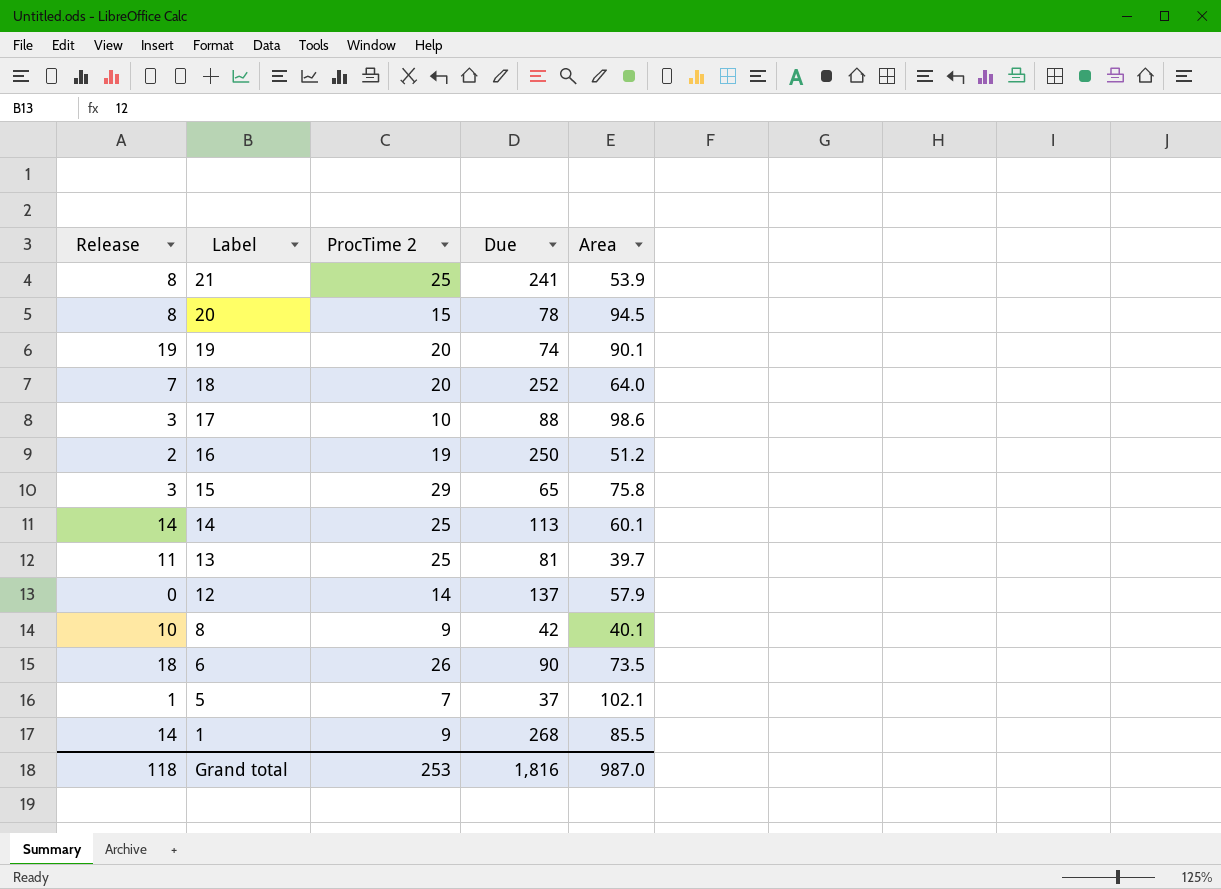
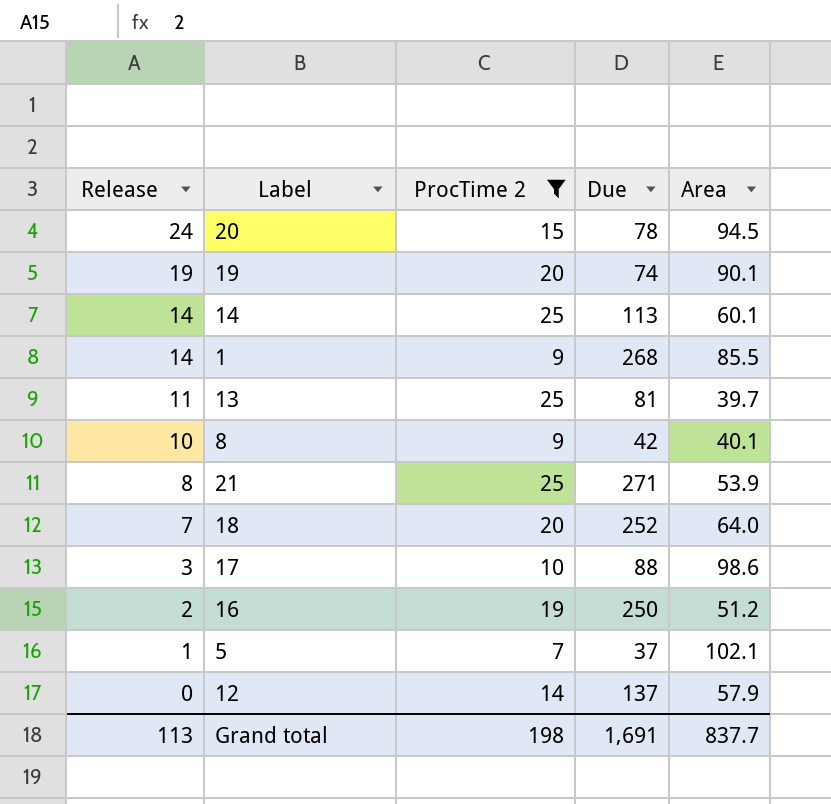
filter: none -> ProcTime 2 <= 25
row order: Label descending -> Release descending
20 | Release: 8 -> 24
21 | Due: 241 -> 271
Grand total | Release: 118 -> 113
Grand total | ProcTime 2: 253 -> 198
Grand total | Due: 1,816 -> 1,691
Grand total | Area: 987.0 -> 837.7

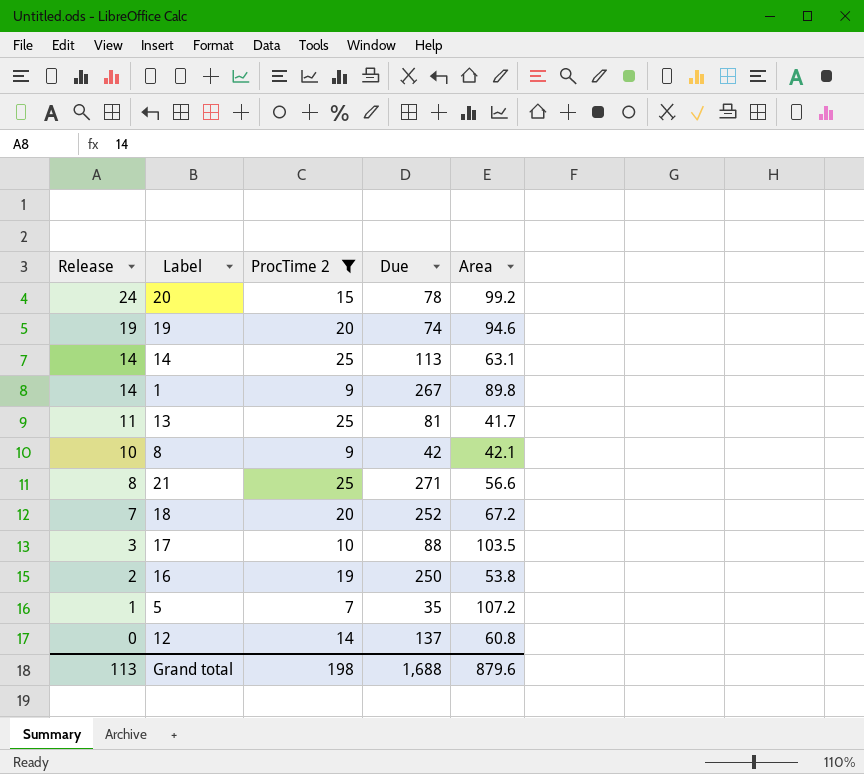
20 | Area: 94.5 -> 99.2
19 | Area: 90.1 -> 94.6
14 | Area: 60.1 -> 63.1
1 | Due: 268 -> 267
1 | Area: 85.5 -> 89.8
13 | Area: 39.7 -> 41.7
8 | Area: 40.1 -> 42.1
21 | Area: 53.9 -> 56.6
18 | Area: 64.0 -> 67.2
17 | Area: 98.6 -> 103.5
16 | Area: 51.2 -> 53.8
5 | Due: 37 -> 35
5 | Area: 102.1 -> 107.2
12 | Area: 57.9 -> 60.8
Grand total | Due: 1,691 -> 1,688
Grand total | Area: 837.7 -> 879.6

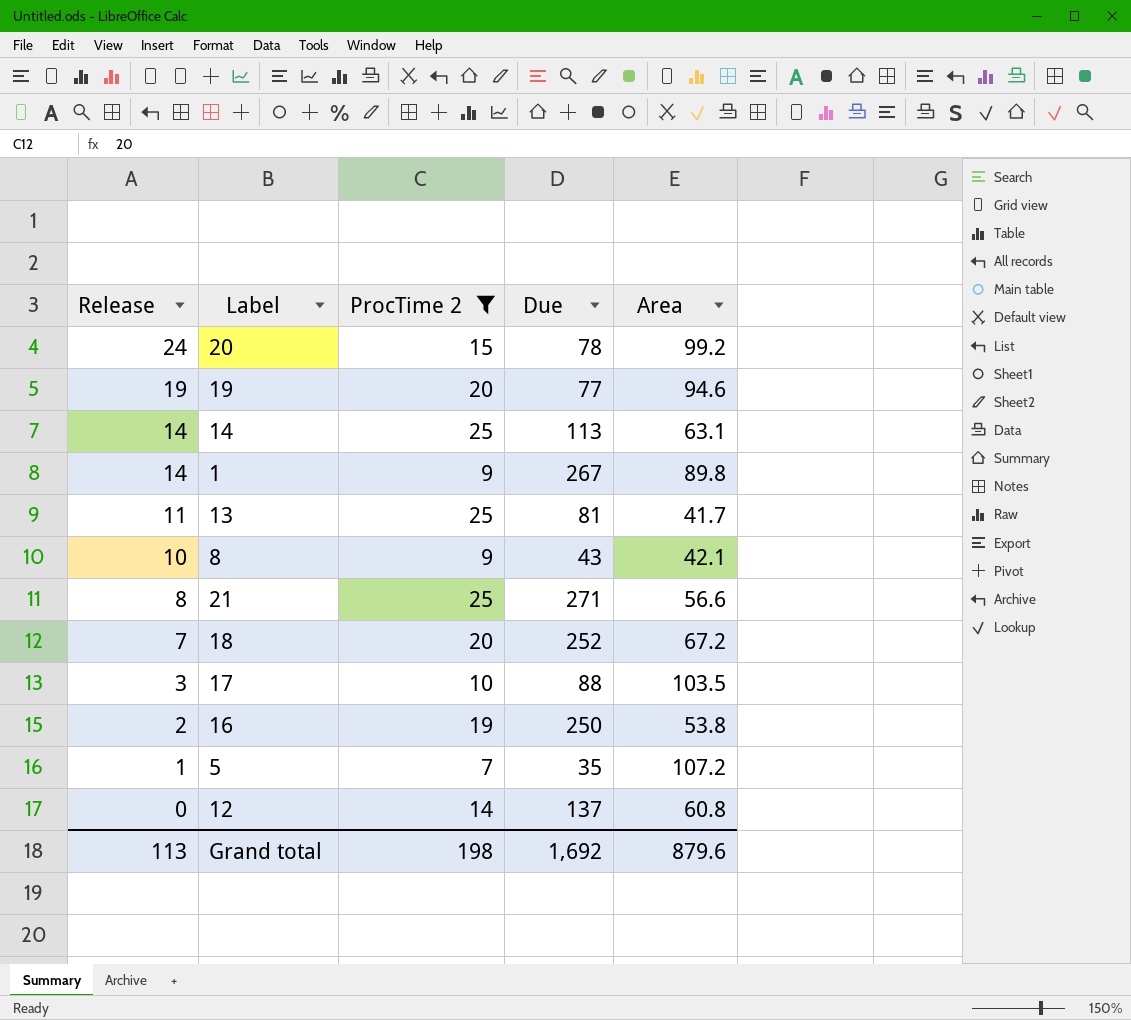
19 | Due: 74 -> 77
8 | Due: 42 -> 43
Grand total | Due: 1,688 -> 1,692

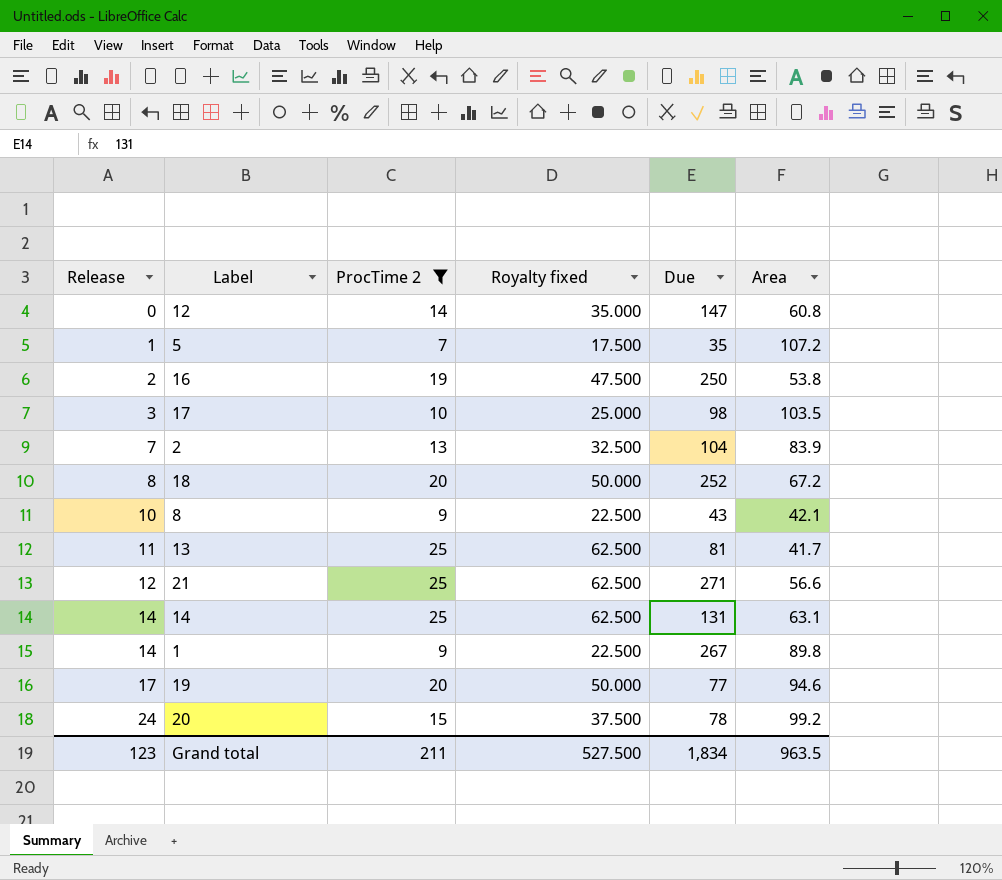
row order: Release descending -> Release ascending
column Royalty fixed | formula: none -> [ProcTime 2] * 2.5
12 | Due: 137 -> 147
17 | Due: 88 -> 98
row 2: none -> 7 | 13 | 32.500 | 104 | 83.9
18 | Release: 7 -> 8
21 | Release: 8 -> 12
14 | Due: 113 -> 131
19 | Release: 19 -> 17
Grand total | Release: 113 -> 123
Grand total | ProcTime 2: 198 -> 211
Grand total | Due: 1,692 -> 1,834
Grand total | Area: 879.6 -> 963.5

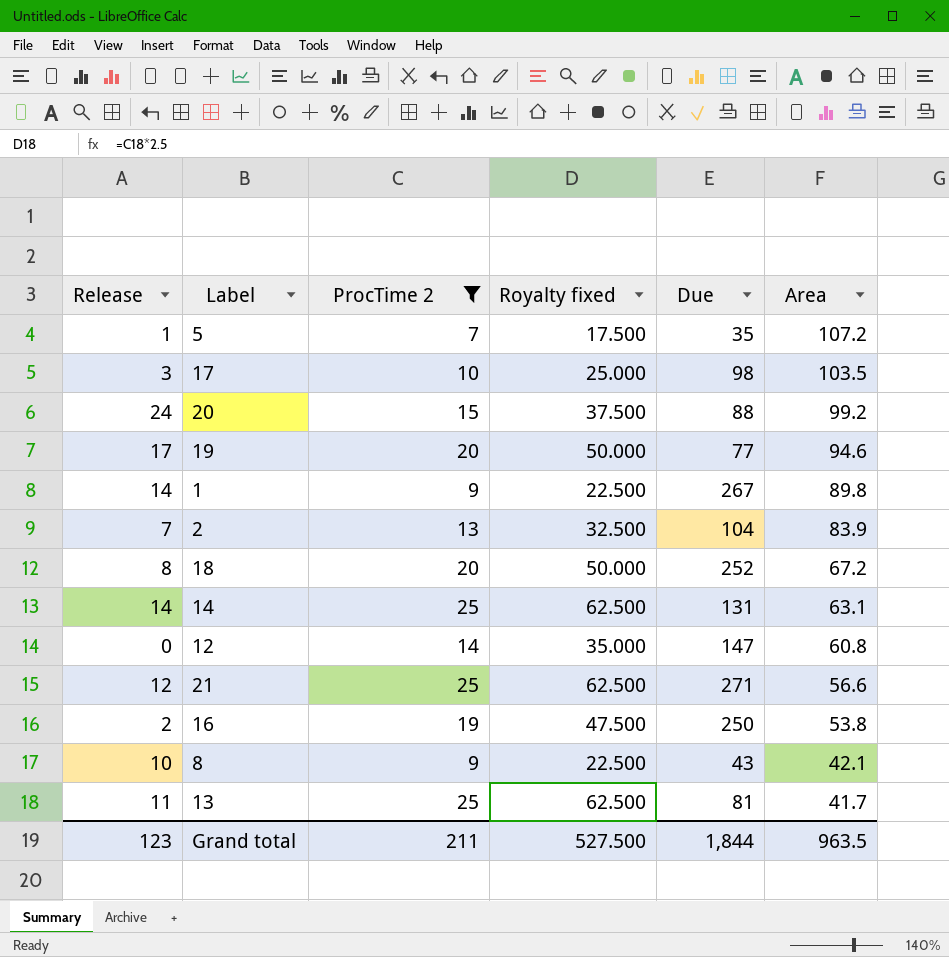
row order: Release ascending -> Area descending
20 | Due: 78 -> 88
Grand total | Due: 1,834 -> 1,844

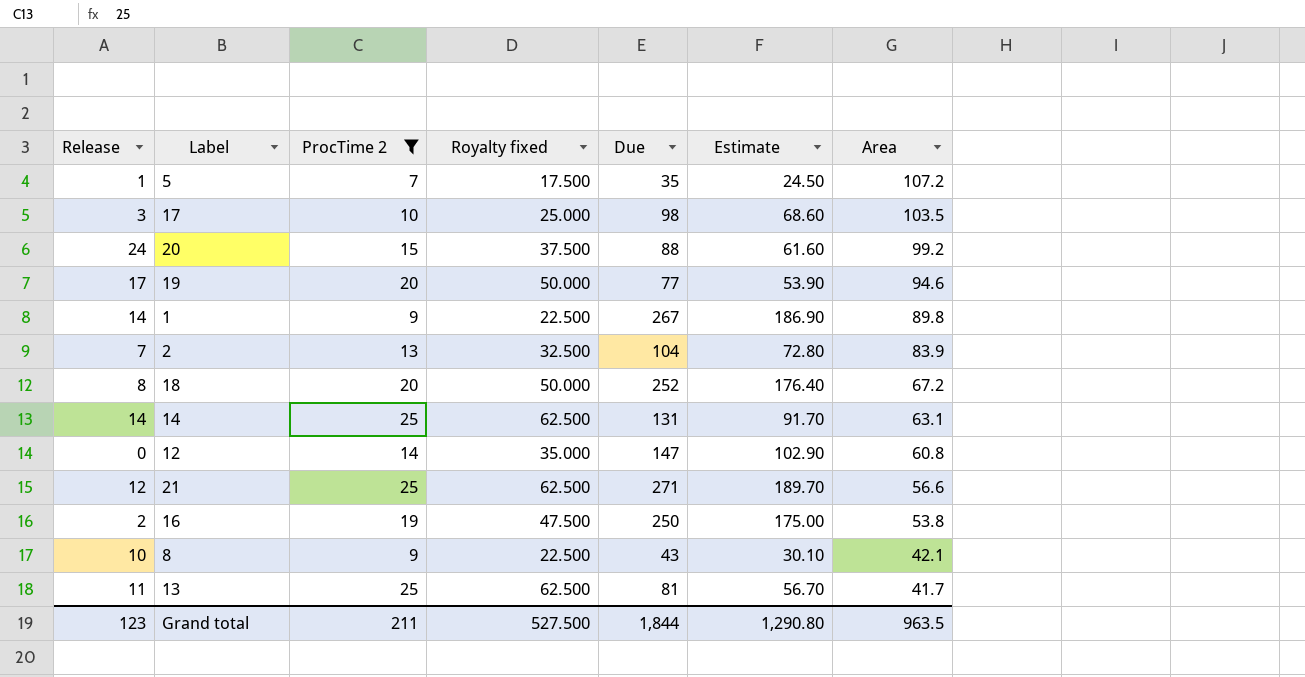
column Estimate | formula: none -> [Due] * 0.7

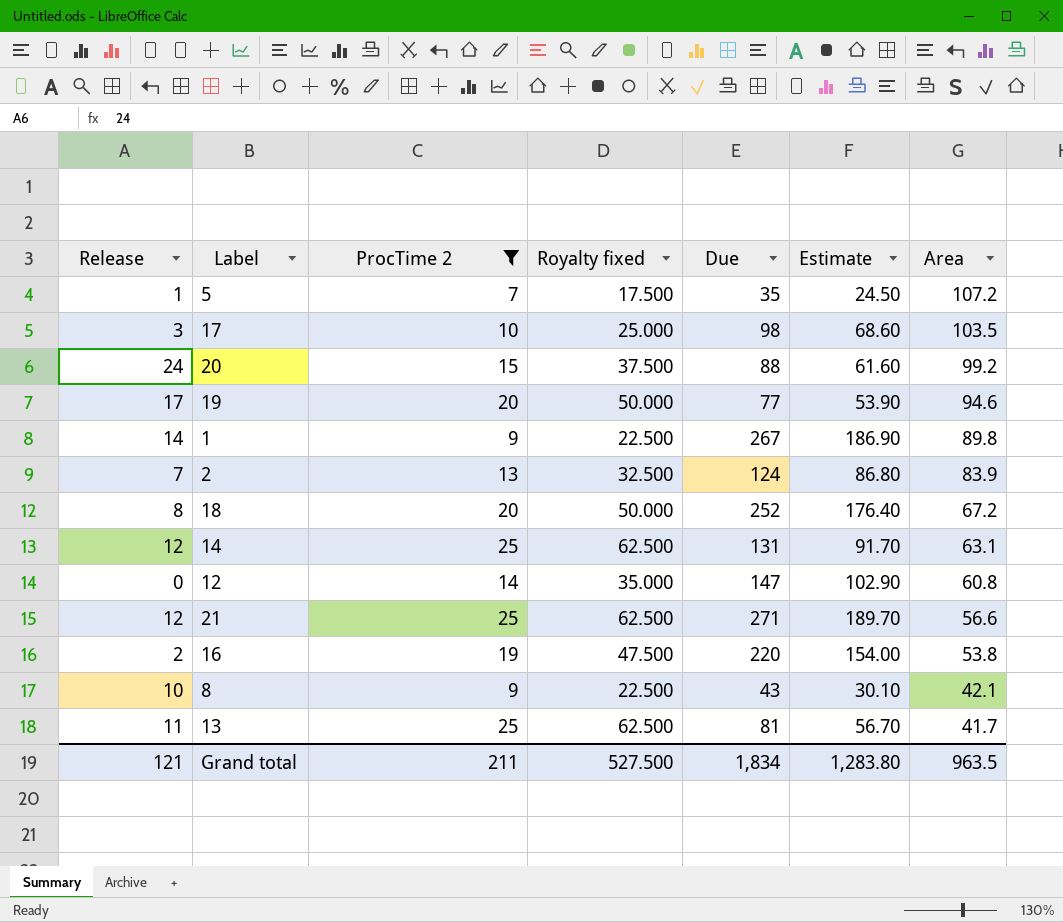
2 | Due: 104 -> 124
2 | Estimate: 72.80 -> 86.80
14 | Release: 14 -> 12
16 | Due: 250 -> 220
16 | Estimate: 175.00 -> 154.00
Grand total | Release: 123 -> 121
Grand total | Due: 1,844 -> 1,834
Grand total | Estimate: 1,290.80 -> 1,283.80

